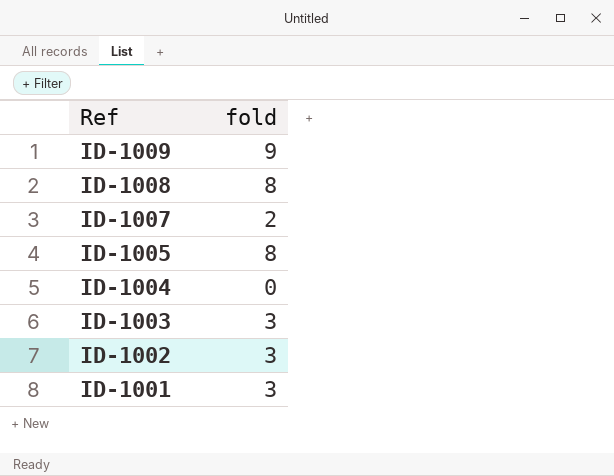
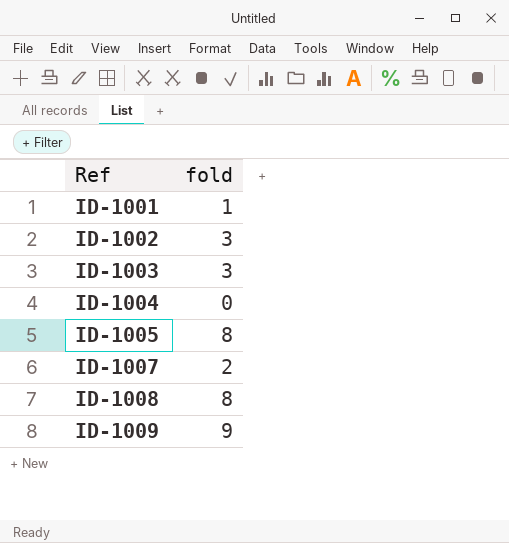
row order: Ref descending -> Ref ascending
ID-1001 | fold: 3 -> 1

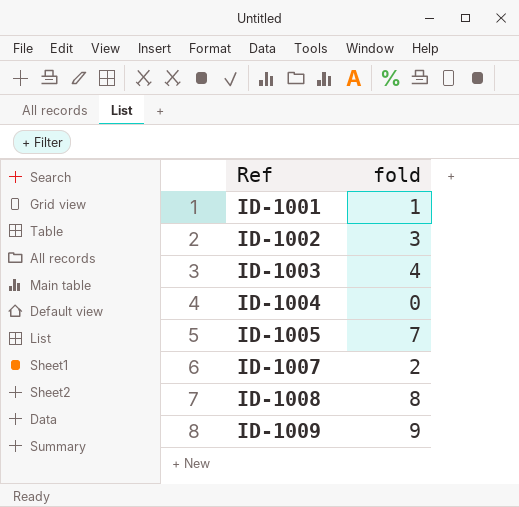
ID-1003 | fold: 3 -> 4
ID-1005 | fold: 8 -> 7

